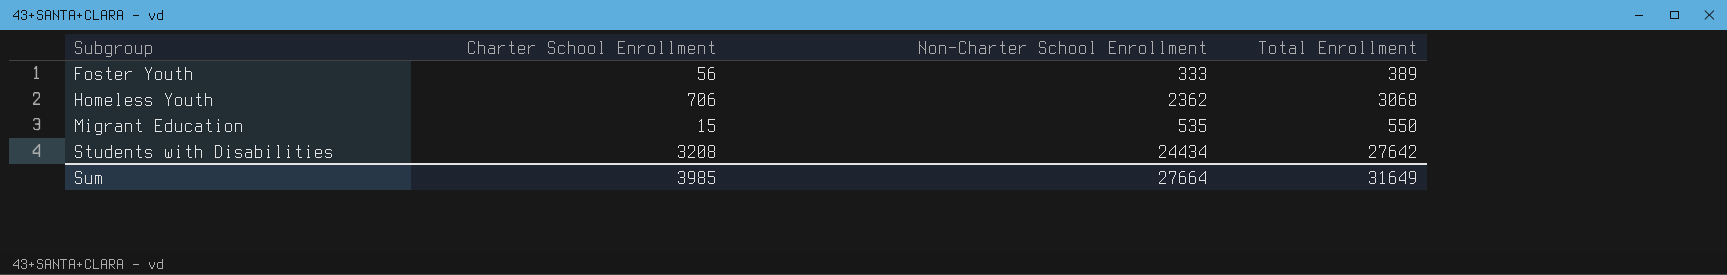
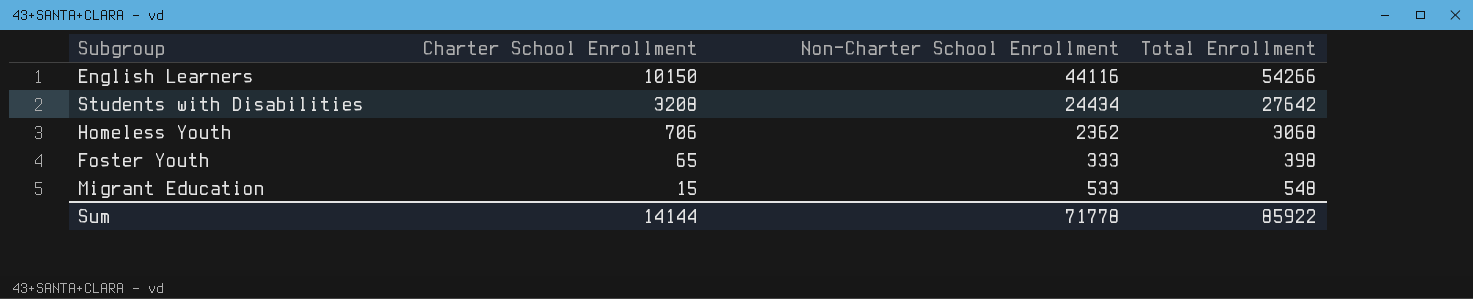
row order: Subgroup ascending -> Charter School Enrollment descending
row English Learners: none -> 10150 | 44116 | 54266
Foster Youth | Charter School Enrollment: 56 -> 65
Foster Youth | Total Enrollment: 389 -> 398
Migrant Education | Non-Charter School Enrollment: 535 -> 533
Migrant Education | Total Enrollment: 550 -> 548
Sum | Charter School Enrollment: 3985 -> 14144
Sum | Non-Charter School Enrollment: 27664 -> 71778
Sum | Total Enrollment: 31649 -> 85922

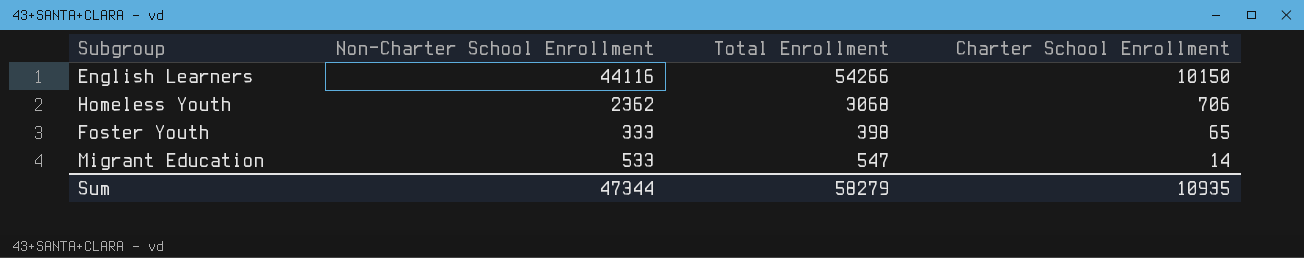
column Charter School Enrollment | position: 2 -> 4
row Students with Disabilities: 3208 | 24434 | 27642 -> none
Migrant Education | Total Enrollment: 548 -> 547
Migrant Education | Charter School Enrollment: 15 -> 14
Sum | Non-Charter School Enrollment: 71778 -> 47344
Sum | Total Enrollment: 85922 -> 58279
Sum | Charter School Enrollment: 14144 -> 10935

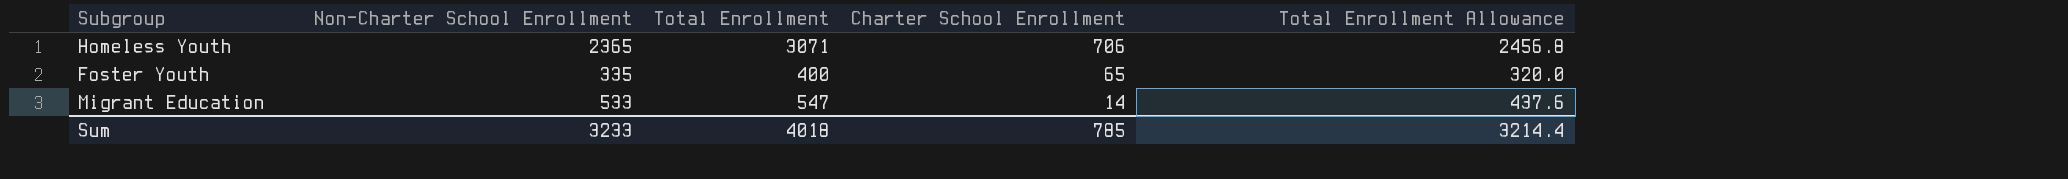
column Total Enrollment Allowance | formula: none -> [Total Enrollment] * 0.8
row English Learners: 44116 | 54266 | 10150 -> none
Homeless Youth | Non-Charter School Enrollment: 2362 -> 2365
Homeless Youth | Total Enrollment: 3068 -> 3071
Foster Youth | Non-Charter School Enrollment: 333 -> 335
Foster Youth | Total Enrollment: 398 -> 400
Sum | Non-Charter School Enrollment: 47344 -> 3233
Sum | Total Enrollment: 58279 -> 4018
Sum | Charter School Enrollment: 10935 -> 785

